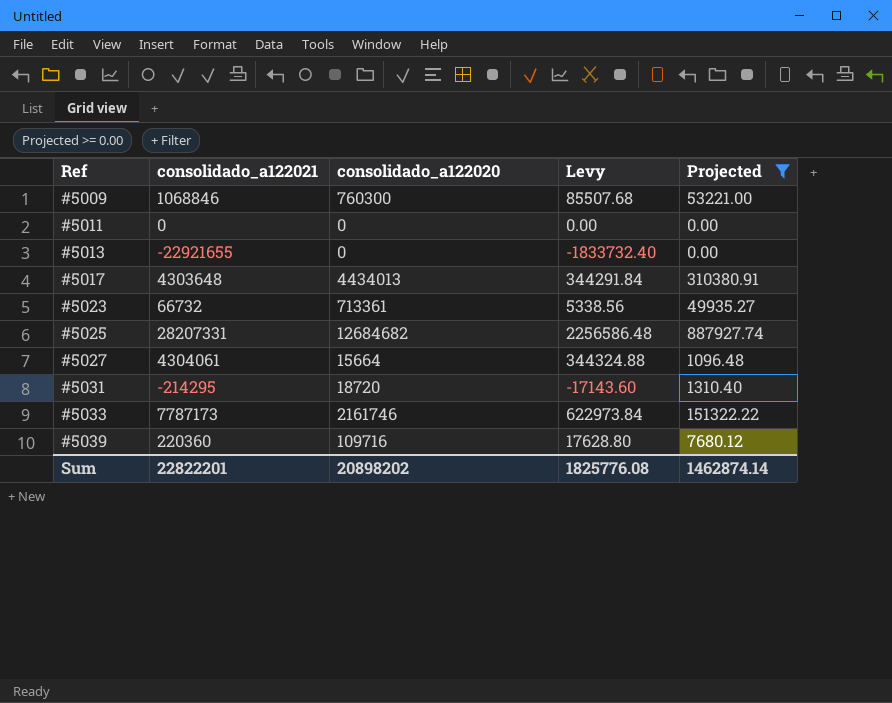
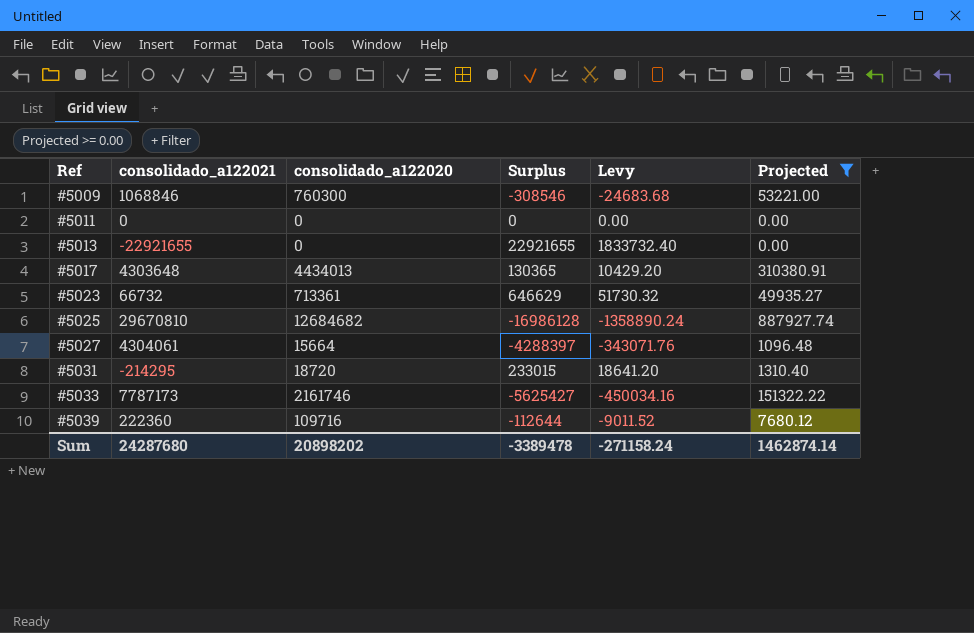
column Surplus | formula: none -> [consolidado_a122020] - [consolidado_a122021]
column Levy | formula: [consolidado_a122021] * 0.08 -> [Surplus] * 0.08
#5025 | consolidado_a122021: 28207331 -> 29670810
#5039 | consolidado_a122021: 220360 -> 222360
Sum | consolidado_a122021: 22822201 -> 24287680
Sum | Levy: 1825776.08 -> -271158.24

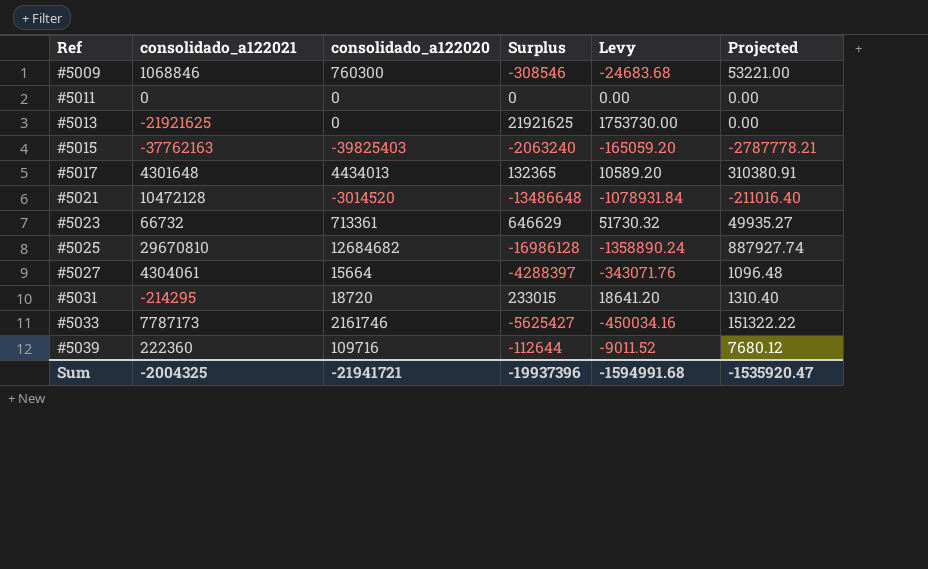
filter: Projected >= 0.00 -> none
#5013 | consolidado_a122021: -22921655 -> -21921625
#5013 | Surplus: 22921655 -> 21921625
#5013 | Levy: 1833732.40 -> 1753730.00
#5017 | consolidado_a122021: 4303648 -> 4301648
#5017 | Surplus: 130365 -> 132365
#5017 | Levy: 10429.20 -> 10589.20
Sum | consolidado_a122021: 24287680 -> -2004325
Sum | consolidado_a122020: 20898202 -> -21941721
Sum | Surplus: -3389478 -> -19937396
Sum | Levy: -271158.24 -> -1594991.68
Sum | Projected: 1462874.14 -> -1535920.47

